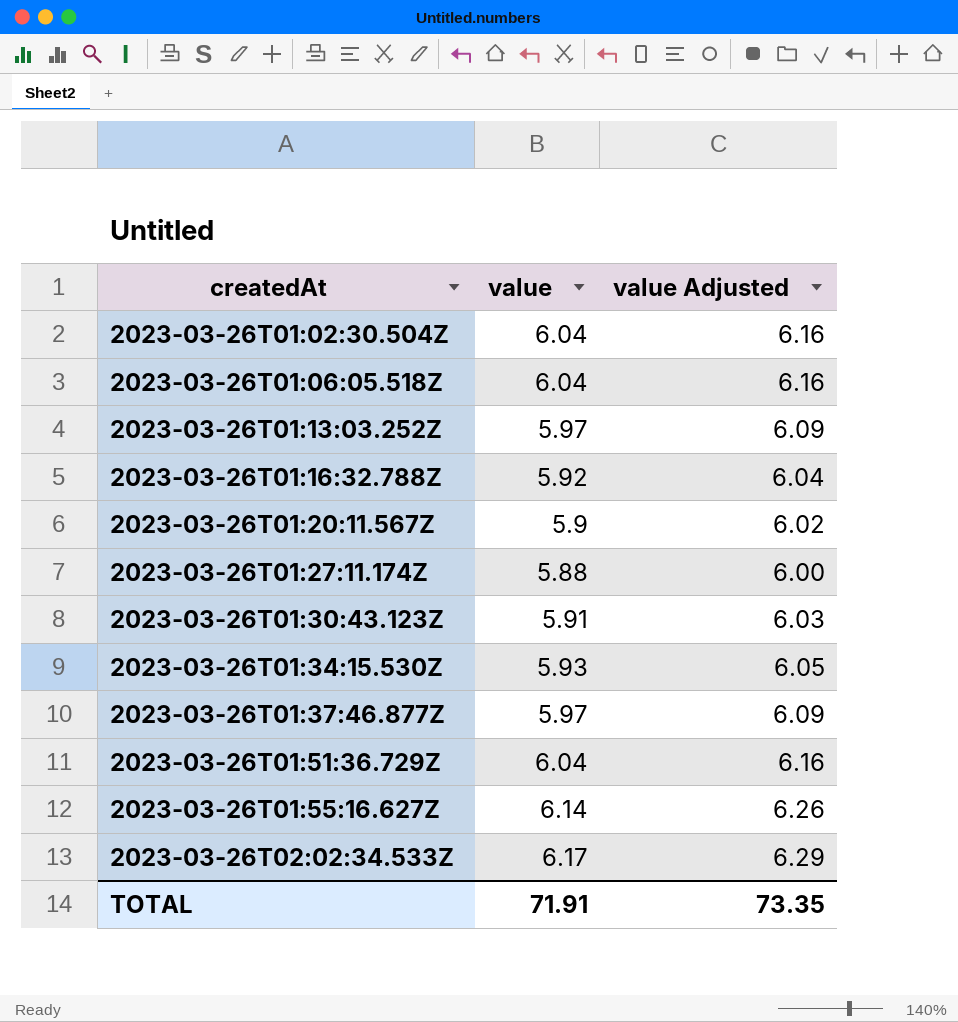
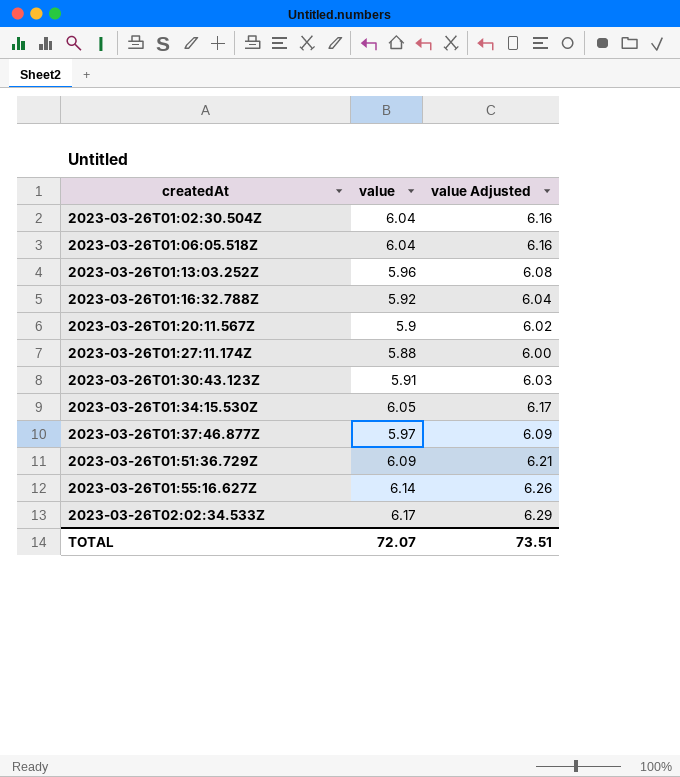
2023-03-26T01:13:03.252Z | value: 5.97 -> 5.96
2023-03-26T01:13:03.252Z | value Adjusted: 6.09 -> 6.08
2023-03-26T01:34:15.530Z | value: 5.93 -> 6.05
2023-03-26T01:34:15.530Z | value Adjusted: 6.05 -> 6.17
2023-03-26T01:51:36.729Z | value: 6.04 -> 6.09
2023-03-26T01:51:36.729Z | value Adjusted: 6.16 -> 6.21
TOTAL | value: 71.91 -> 72.07
TOTAL | value Adjusted: 73.35 -> 73.51

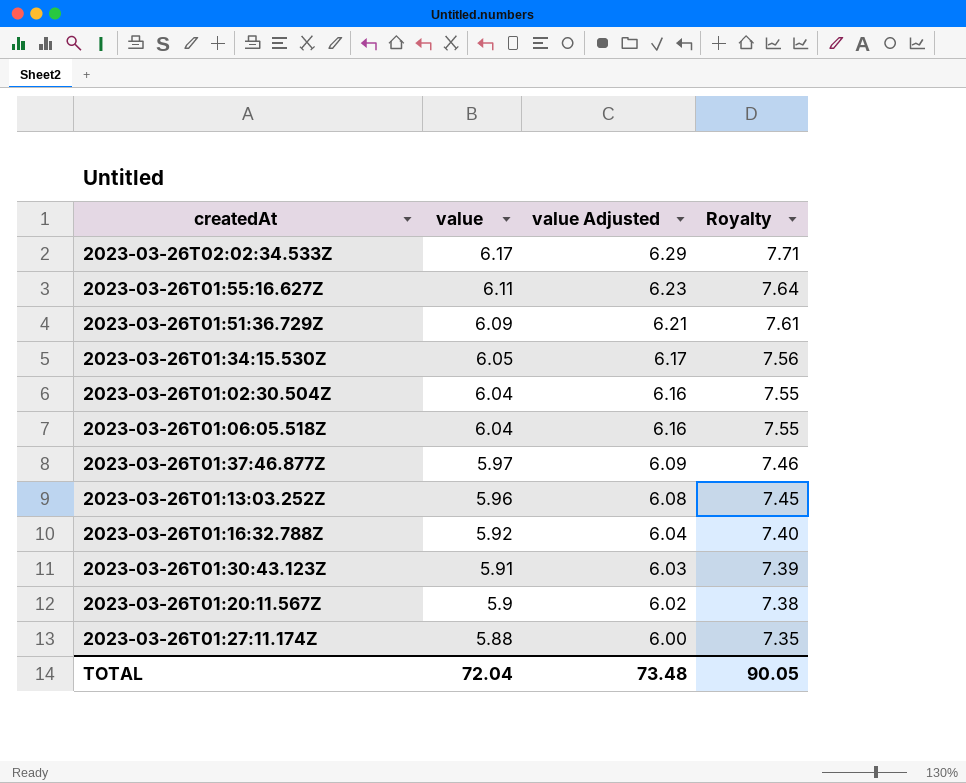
row order: createdAt ascending -> value descending
column Royalty | formula: none -> [value] * 1.25
2023-03-26T01:55:16.627Z | value: 6.14 -> 6.11
2023-03-26T01:55:16.627Z | value Adjusted: 6.26 -> 6.23
TOTAL | value: 72.07 -> 72.04
TOTAL | value Adjusted: 73.51 -> 73.48

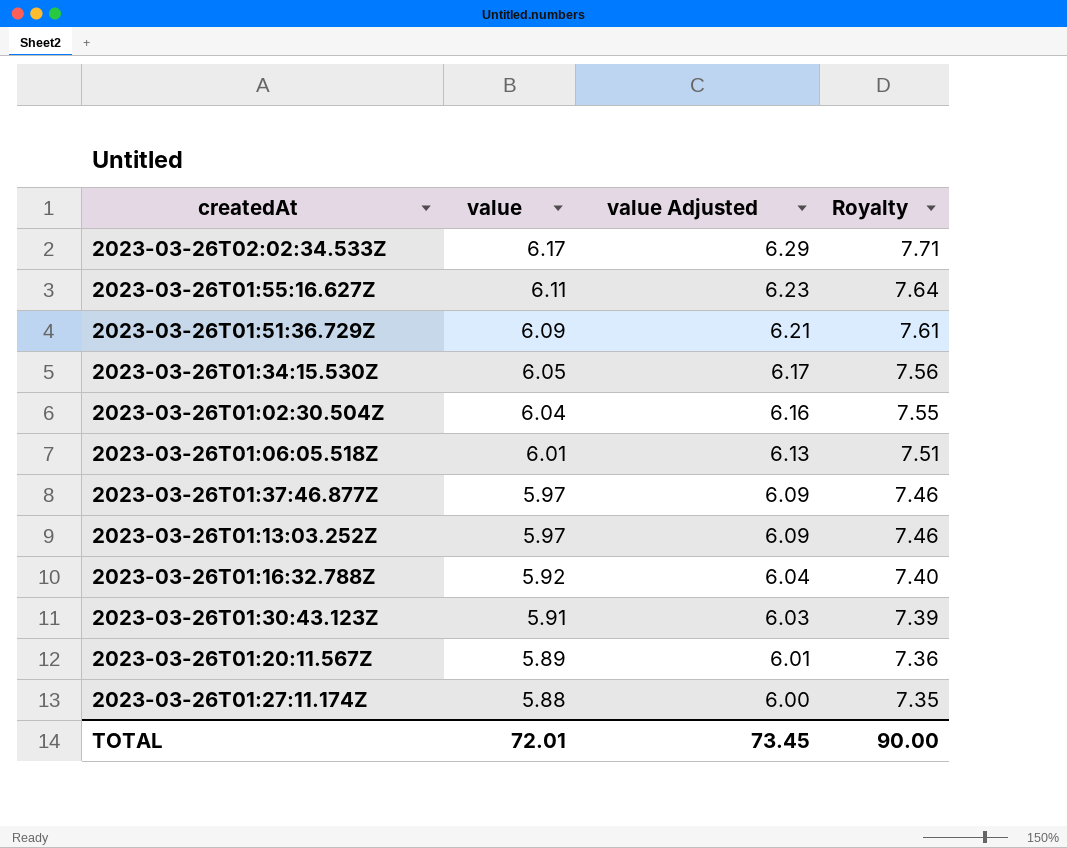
2023-03-26T01:06:05.518Z | value: 6.04 -> 6.01
2023-03-26T01:06:05.518Z | value Adjusted: 6.16 -> 6.13
2023-03-26T01:06:05.518Z | Royalty: 7.55 -> 7.51
2023-03-26T01:13:03.252Z | value: 5.96 -> 5.97
2023-03-26T01:13:03.252Z | value Adjusted: 6.08 -> 6.09
2023-03-26T01:13:03.252Z | Royalty: 7.45 -> 7.46
2023-03-26T01:20:11.567Z | value: 5.9 -> 5.89
2023-03-26T01:20:11.567Z | value Adjusted: 6.02 -> 6.01
2023-03-26T01:20:11.567Z | Royalty: 7.38 -> 7.36
TOTAL | value: 72.04 -> 72.01
TOTAL | value Adjusted: 73.48 -> 73.45
TOTAL | Royalty: 90.05 -> 90.00

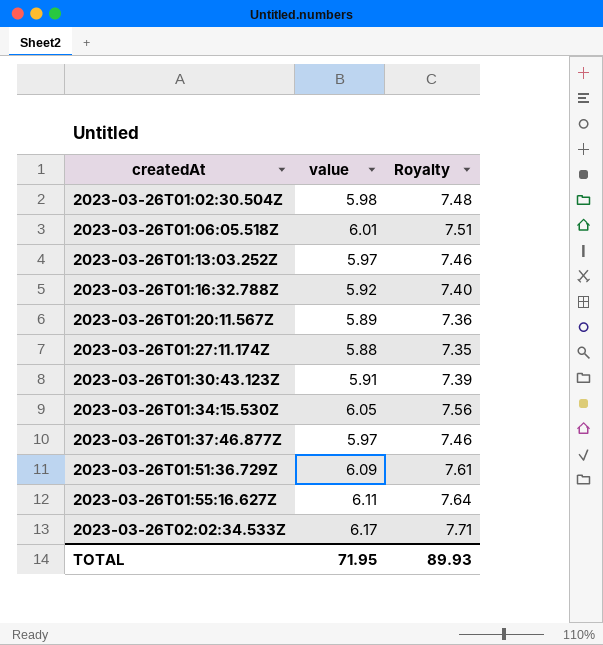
row order: value descending -> createdAt ascending
column value Adjusted | formula: [value] * 1.02 -> none
2023-03-26T01:02:30.504Z | value: 6.04 -> 5.98
2023-03-26T01:02:30.504Z | Royalty: 7.55 -> 7.48
TOTAL | value: 72.01 -> 71.95
TOTAL | Royalty: 90.00 -> 89.93

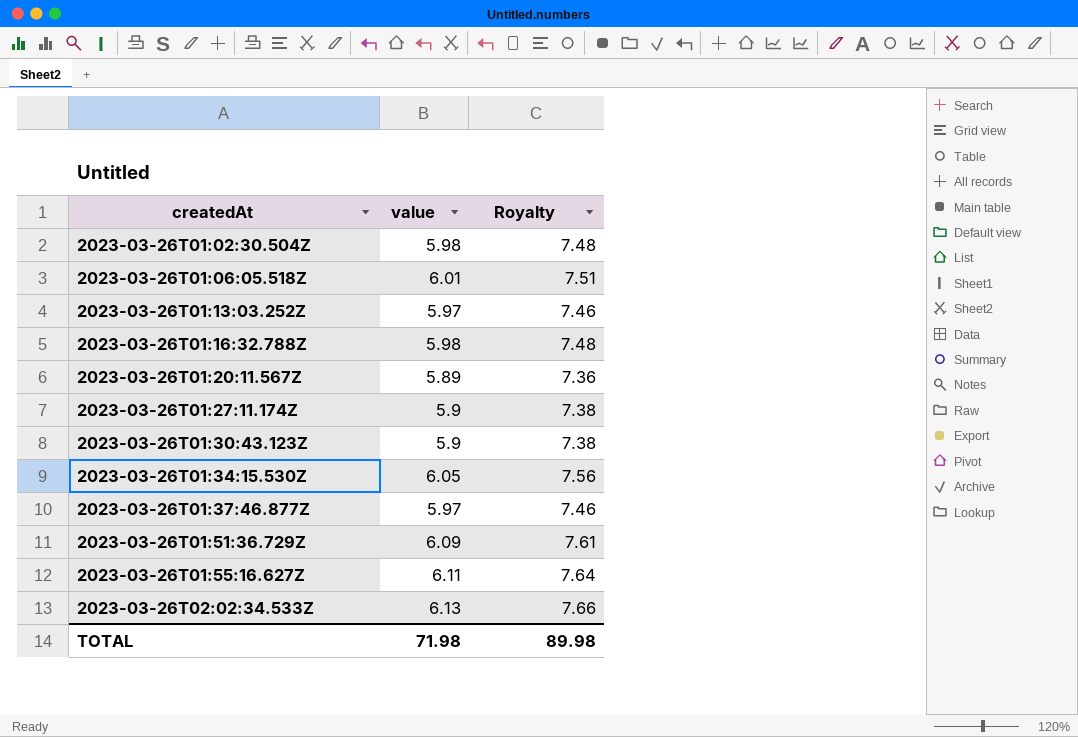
2023-03-26T01:16:32.788Z | value: 5.92 -> 5.98
2023-03-26T01:16:32.788Z | Royalty: 7.40 -> 7.48
2023-03-26T01:27:11.174Z | value: 5.88 -> 5.9
2023-03-26T01:27:11.174Z | Royalty: 7.35 -> 7.38
2023-03-26T01:30:43.123Z | value: 5.91 -> 5.9
2023-03-26T01:30:43.123Z | Royalty: 7.39 -> 7.38
2023-03-26T02:02:34.533Z | value: 6.17 -> 6.13
2023-03-26T02:02:34.533Z | Royalty: 7.71 -> 7.66
TOTAL | value: 71.95 -> 71.98
TOTAL | Royalty: 89.93 -> 89.98

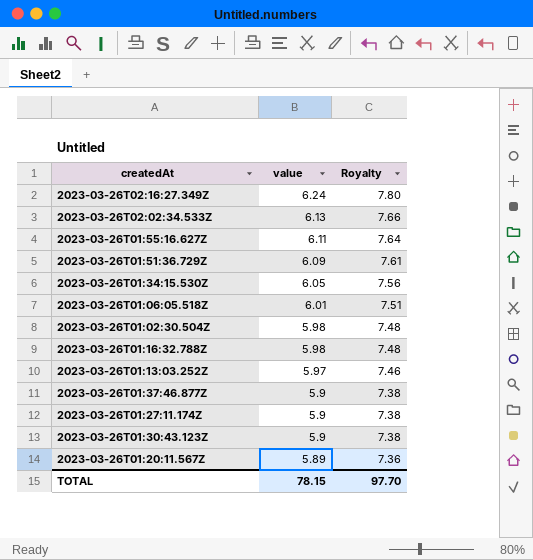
row order: createdAt ascending -> value descending
row 2023-03-26T02:16:27.349Z: none -> 6.24 | 7.80
2023-03-26T01:37:46.877Z | value: 5.97 -> 5.9
2023-03-26T01:37:46.877Z | Royalty: 7.46 -> 7.38
TOTAL | value: 71.98 -> 78.15
TOTAL | Royalty: 89.98 -> 97.70

